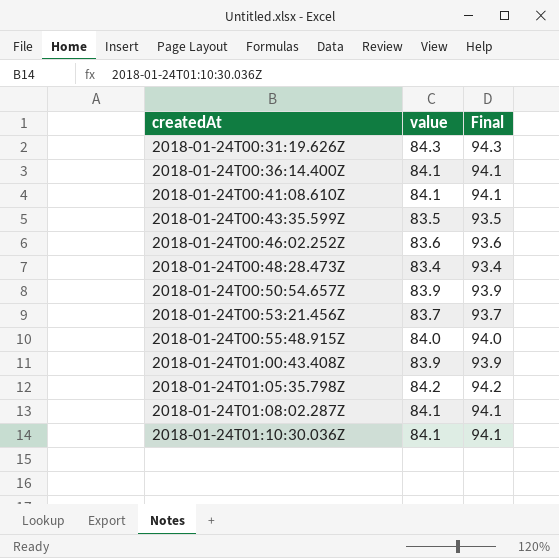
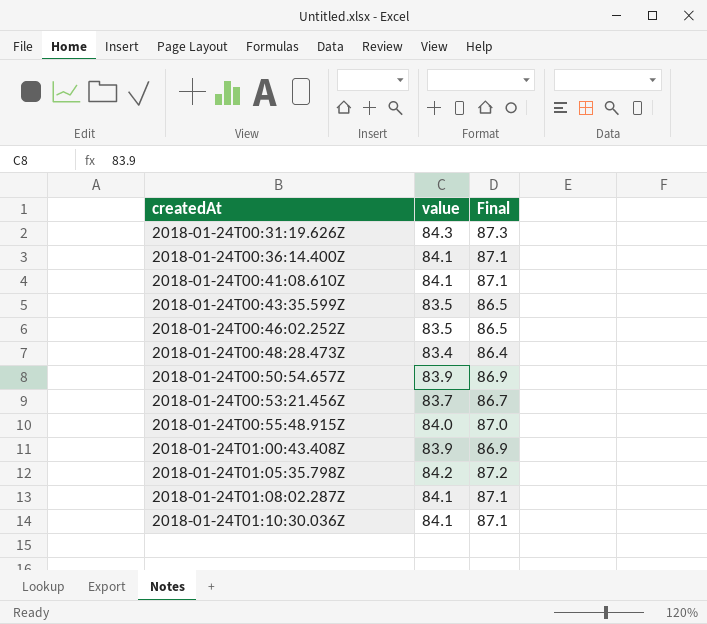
column Final | formula: [value] + 10 -> [value] + 3
2018-01-24T00:46:02.252Z | value: 83.6 -> 83.5

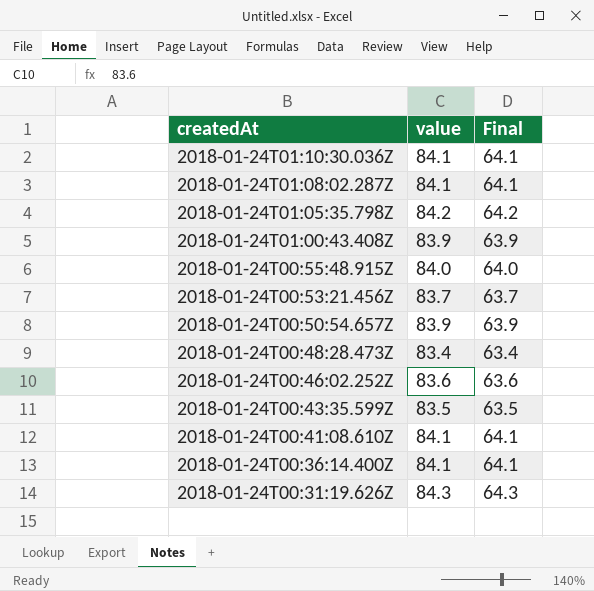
row order: createdAt ascending -> createdAt descending
column Final | formula: [value] + 3 -> [value] - 20
2018-01-24T00:46:02.252Z | value: 83.5 -> 83.6

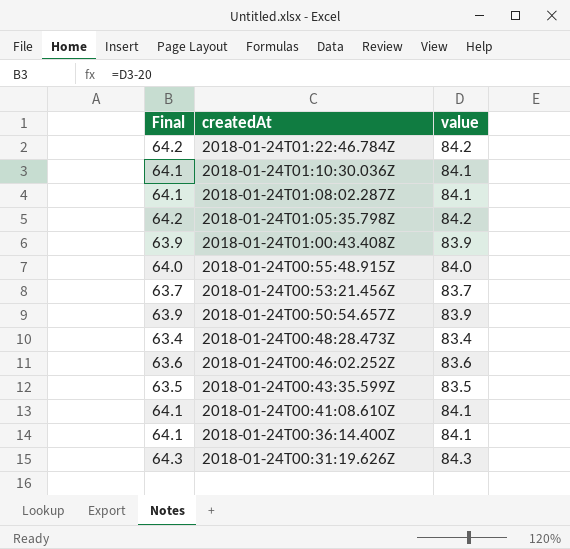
column Final | position: 3 -> 1
row 2018-01-24T01:22:46.784Z: none -> 64.2 | 84.2

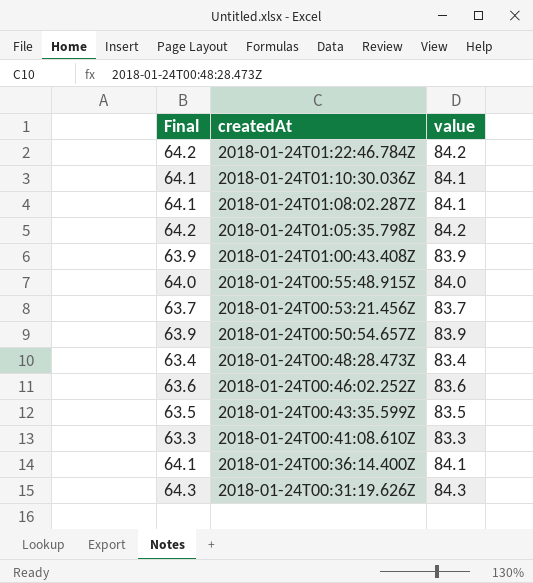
2018-01-24T00:41:08.610Z | Final: 64.1 -> 63.3
2018-01-24T00:41:08.610Z | value: 84.1 -> 83.3

